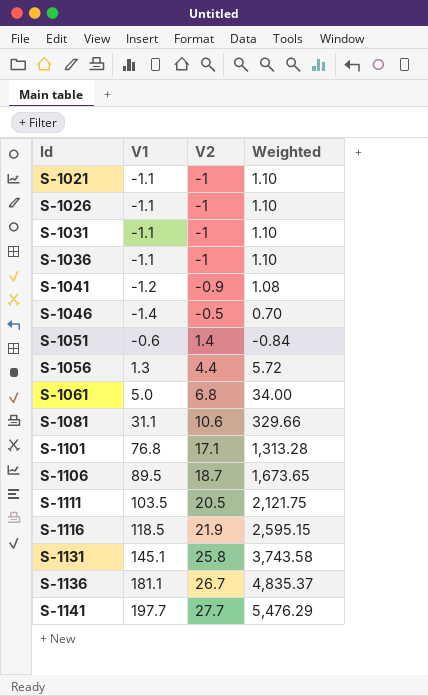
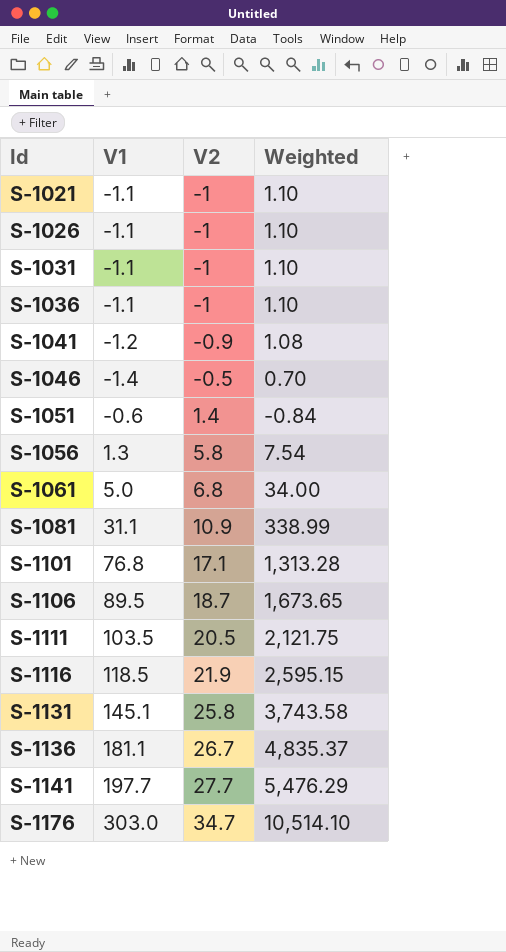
S-1056 | V2: 4.4 -> 5.8
S-1056 | Weighted: 5.72 -> 7.54
S-1081 | V2: 10.6 -> 10.9
S-1081 | Weighted: 329.66 -> 338.99
row S-1176: none -> 303.0 | 34.7 | 10,514.10

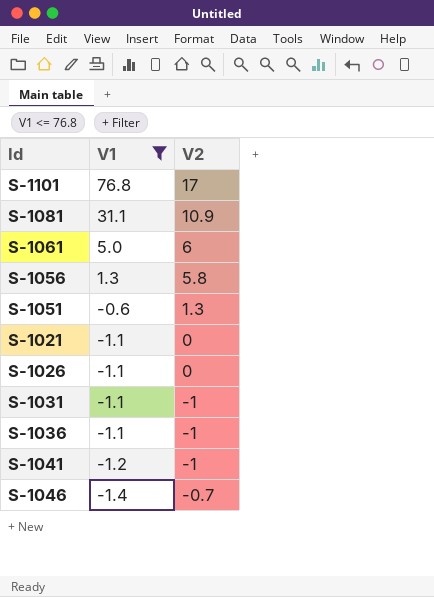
filter: none -> V1 <= 76.8
row order: Id ascending -> V1 descending
column Weighted | formula: [V1] * [V2] -> none
S-1101 | V2: 17.1 -> 17
S-1061 | V2: 6.8 -> 6
S-1051 | V2: 1.4 -> 1.3
S-1021 | V2: -1 -> 0
S-1026 | V2: -1 -> 0
S-1041 | V2: -0.9 -> -1
S-1046 | V2: -0.5 -> -0.7

